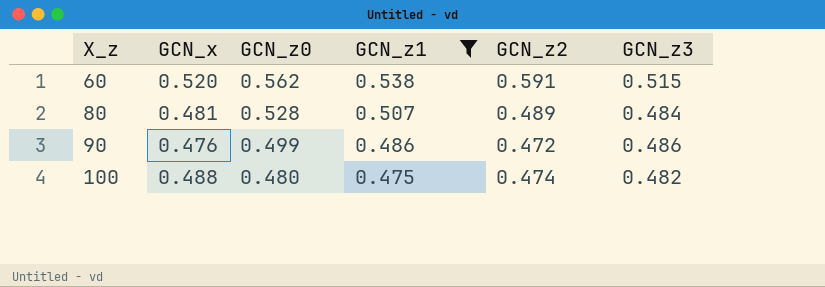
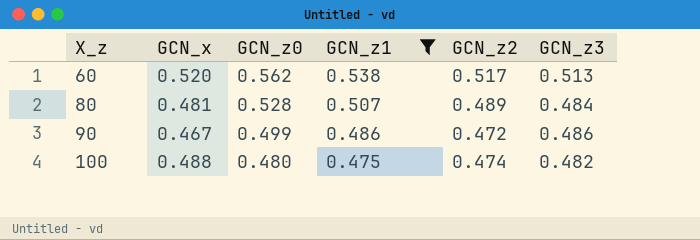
60 | GCN_z2: 0.591 -> 0.517
60 | GCN_z3: 0.515 -> 0.513
90 | GCN_x: 0.476 -> 0.467

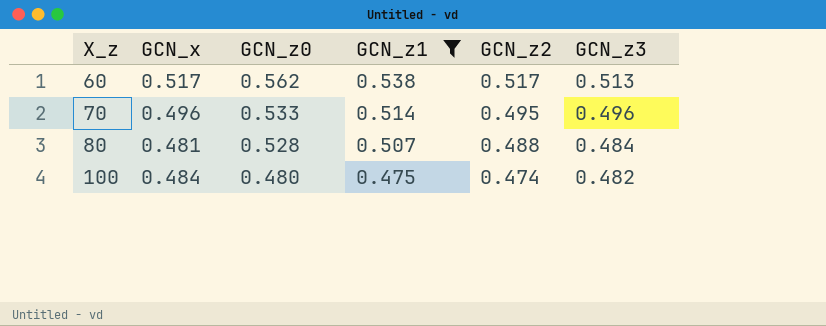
row 90: 0.467 | 0.499 | 0.486 | 0.472 | 0.486 -> none
60 | GCN_x: 0.520 -> 0.517
row 70: none -> 0.496 | 0.533 | 0.514 | 0.495 | 0.496
80 | GCN_z2: 0.489 -> 0.488
100 | GCN_x: 0.488 -> 0.484

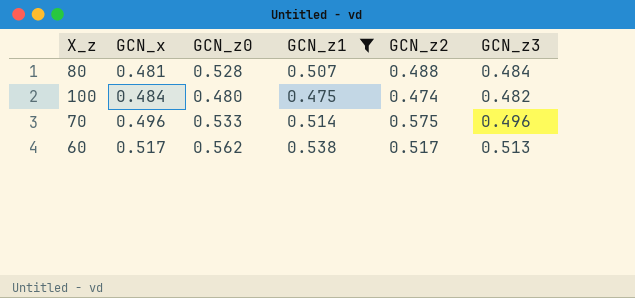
row order: X_z ascending -> GCN_x ascending
70 | GCN_z2: 0.495 -> 0.575

